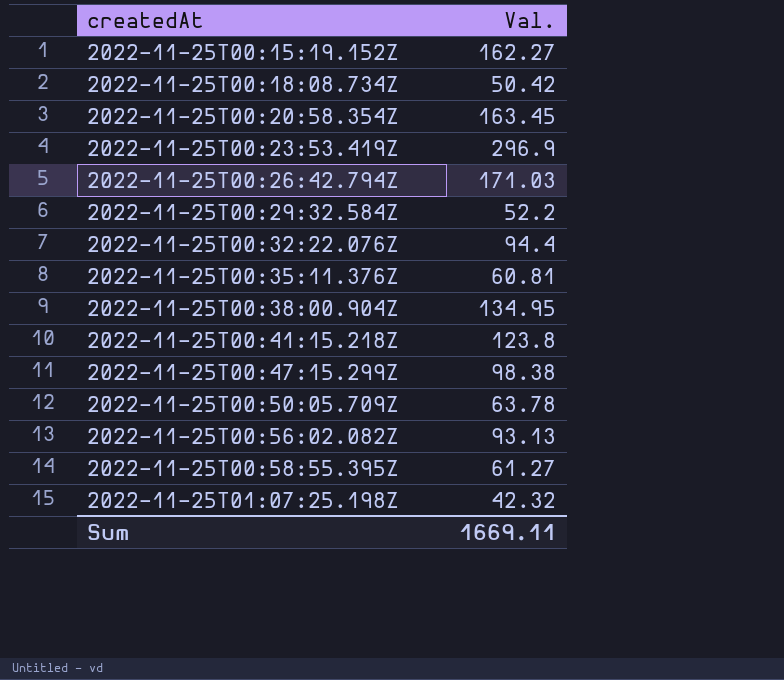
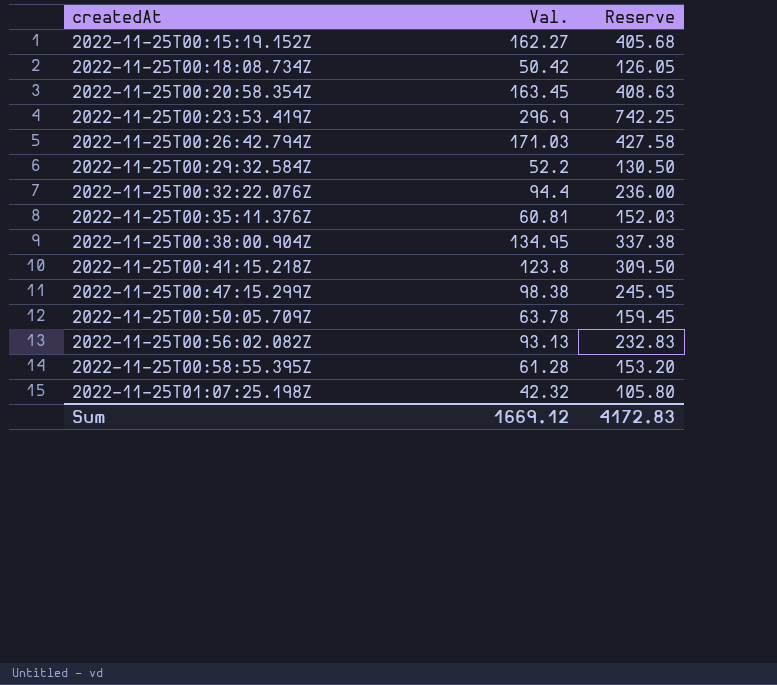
column Reserve | formula: none -> [Val.] * 2.5
2022-11-25T00:58:55.395Z | Val.: 61.27 -> 61.28
Sum | Val.: 1669.11 -> 1669.12

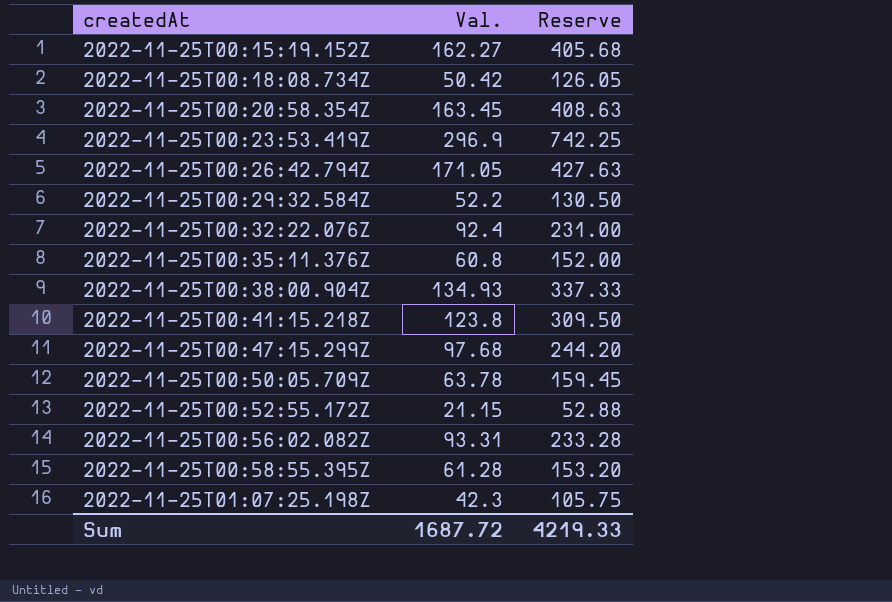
2022-11-25T00:26:42.794Z | Val.: 171.03 -> 171.05
2022-11-25T00:26:42.794Z | Reserve: 427.58 -> 427.63
2022-11-25T00:32:22.076Z | Val.: 94.4 -> 92.4
2022-11-25T00:32:22.076Z | Reserve: 236.00 -> 231.00
2022-11-25T00:35:11.376Z | Val.: 60.81 -> 60.8
2022-11-25T00:35:11.376Z | Reserve: 152.03 -> 152.00
2022-11-25T00:38:00.904Z | Val.: 134.95 -> 134.93
2022-11-25T00:38:00.904Z | Reserve: 337.38 -> 337.33
2022-11-25T00:47:15.299Z | Val.: 98.38 -> 97.68
2022-11-25T00:47:15.299Z | Reserve: 245.95 -> 244.20
row 2022-11-25T00:52:55.172Z: none -> 21.15 | 52.88
2022-11-25T00:56:02.082Z | Val.: 93.13 -> 93.31
2022-11-25T00:56:02.082Z | Reserve: 232.83 -> 233.28
2022-11-25T01:07:25.198Z | Val.: 42.32 -> 42.3
2022-11-25T01:07:25.198Z | Reserve: 105.80 -> 105.75
Sum | Val.: 1669.12 -> 1687.72
Sum | Reserve: 4172.83 -> 4219.33

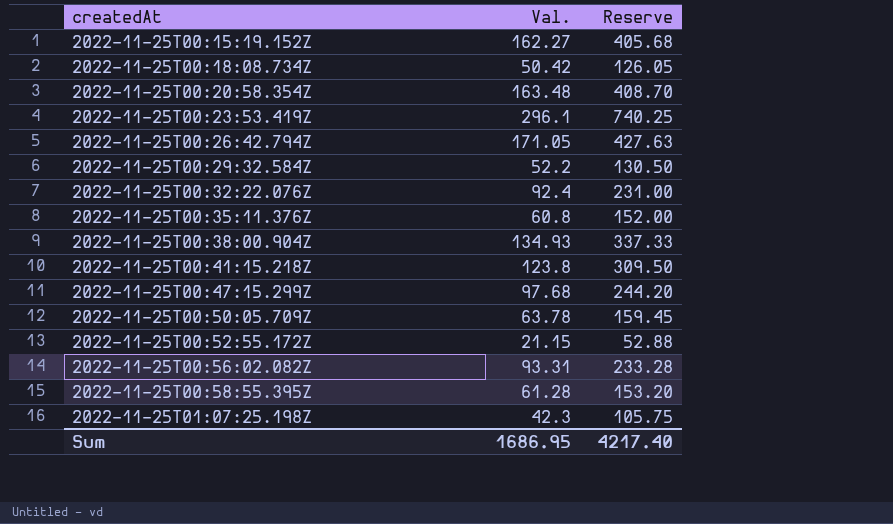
2022-11-25T00:20:58.354Z | Val.: 163.45 -> 163.48
2022-11-25T00:20:58.354Z | Reserve: 408.63 -> 408.70
2022-11-25T00:23:53.419Z | Val.: 296.9 -> 296.1
2022-11-25T00:23:53.419Z | Reserve: 742.25 -> 740.25
Sum | Val.: 1687.72 -> 1686.95
Sum | Reserve: 4219.33 -> 4217.40

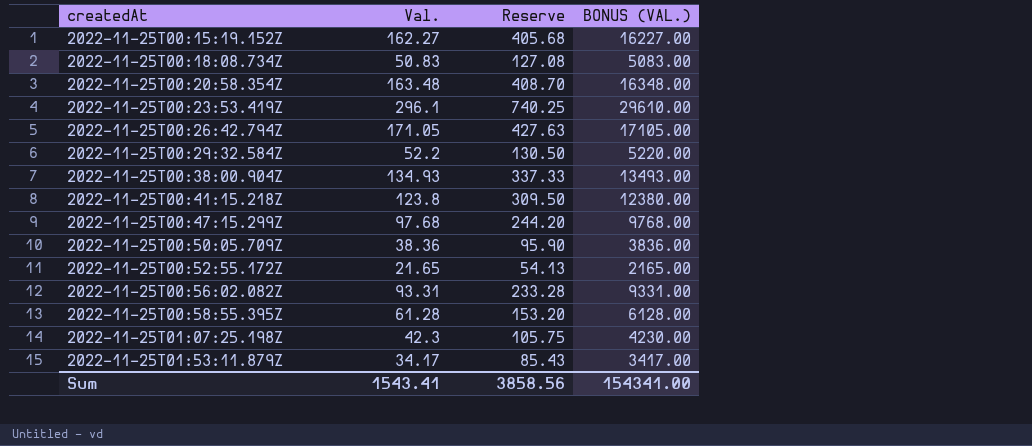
column BONUS (VAL.) | formula: none -> [Val.] * 100
row 2022-11-25T00:32:22.076Z: 92.4 | 231.00 -> none
row 2022-11-25T00:35:11.376Z: 60.8 | 152.00 -> none
2022-11-25T00:18:08.734Z | Val.: 50.42 -> 50.83
2022-11-25T00:18:08.734Z | Reserve: 126.05 -> 127.08
2022-11-25T00:50:05.709Z | Val.: 63.78 -> 38.36
2022-11-25T00:50:05.709Z | Reserve: 159.45 -> 95.90
2022-11-25T00:52:55.172Z | Val.: 21.15 -> 21.65
2022-11-25T00:52:55.172Z | Reserve: 52.88 -> 54.13
row 2022-11-25T01:53:11.879Z: none -> 34.17 | 85.43 | 3417.00
Sum | Val.: 1686.95 -> 1543.41
Sum | Reserve: 4217.40 -> 3858.56

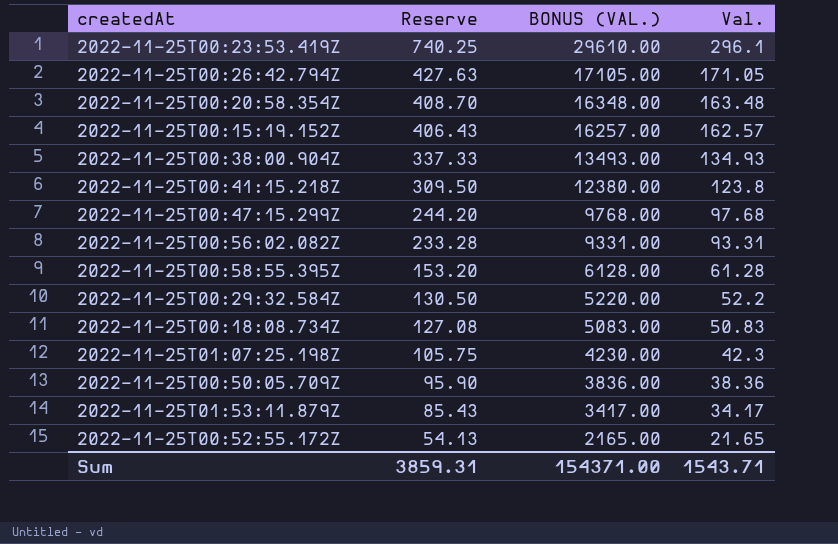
row order: createdAt ascending -> Reserve descending
column Val. | position: 2 -> 4
2022-11-25T00:15:19.152Z | Reserve: 405.68 -> 406.43
2022-11-25T00:15:19.152Z | BONUS (VAL.): 16227.00 -> 16257.00
2022-11-25T00:15:19.152Z | Val.: 162.27 -> 162.57
Sum | Reserve: 3858.56 -> 3859.31
Sum | BONUS (VAL.): 154341.00 -> 154371.00
Sum | Val.: 1543.41 -> 1543.71

